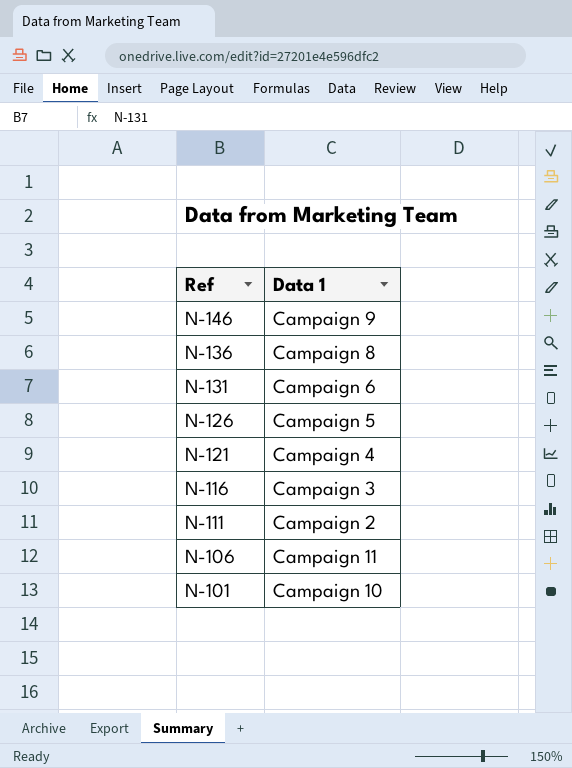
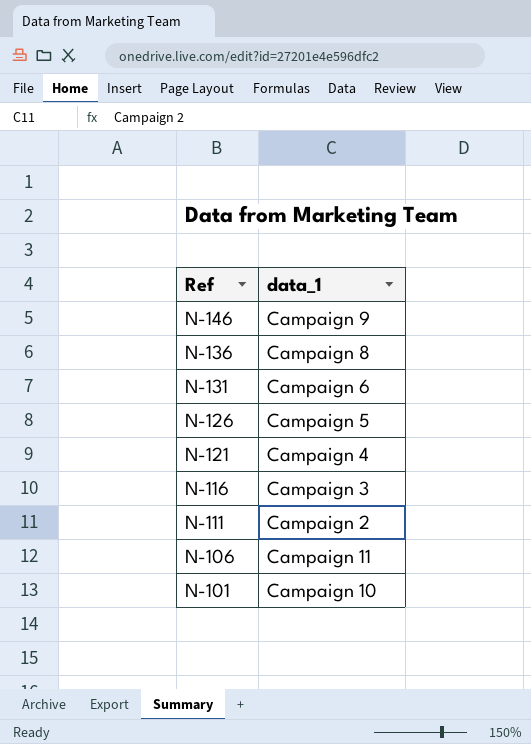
column name: Data 1 -> data_1

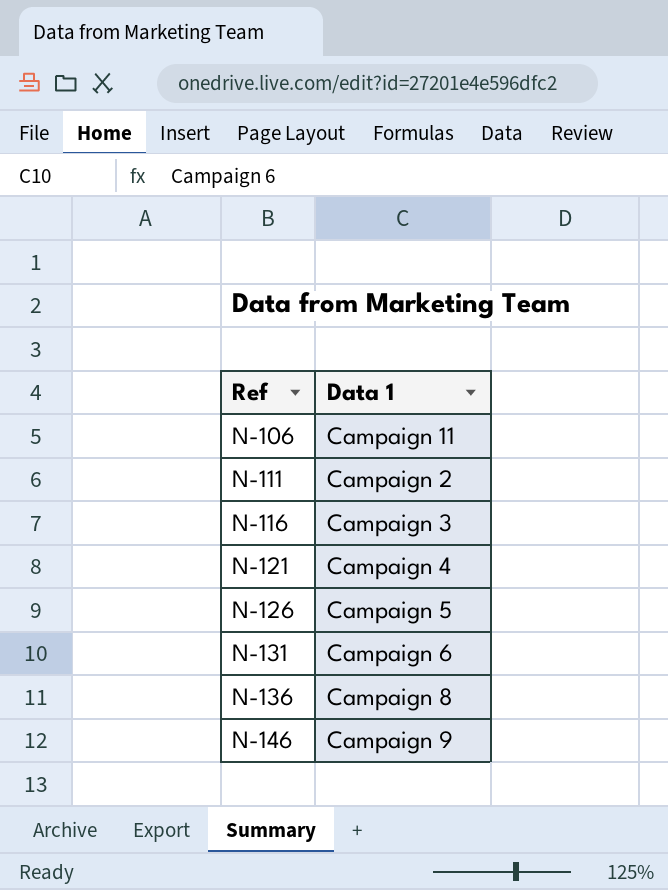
row order: Ref descending -> Ref ascending
column name: data_1 -> Data 1
row N-101: Campaign 10 -> none

